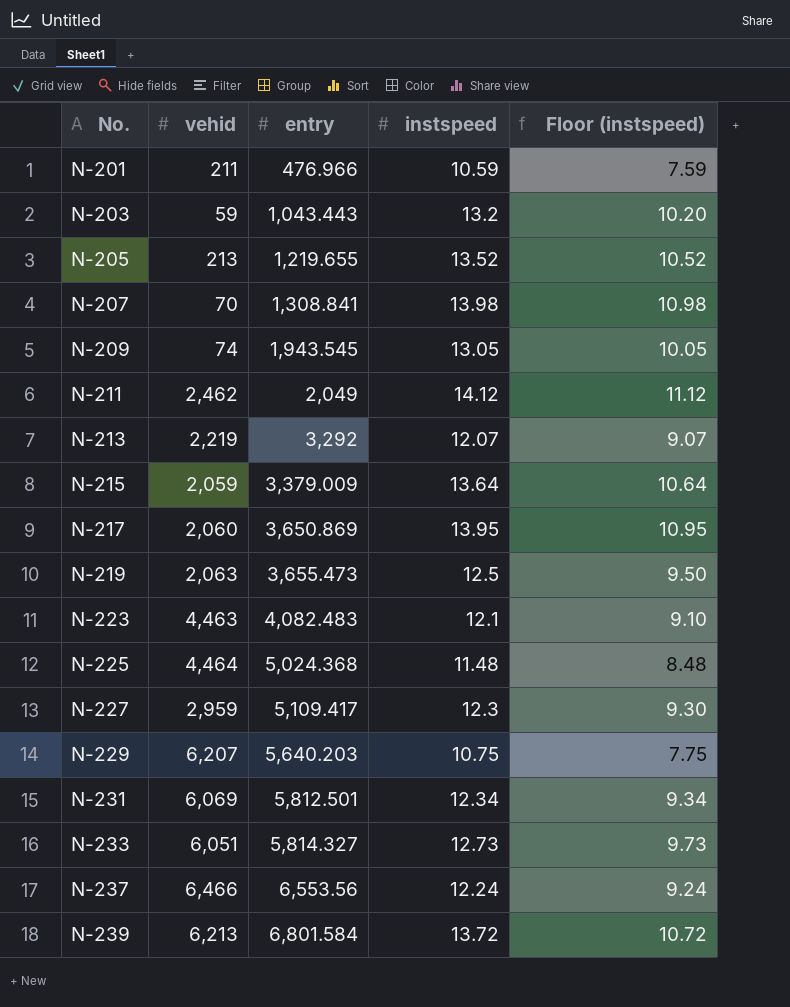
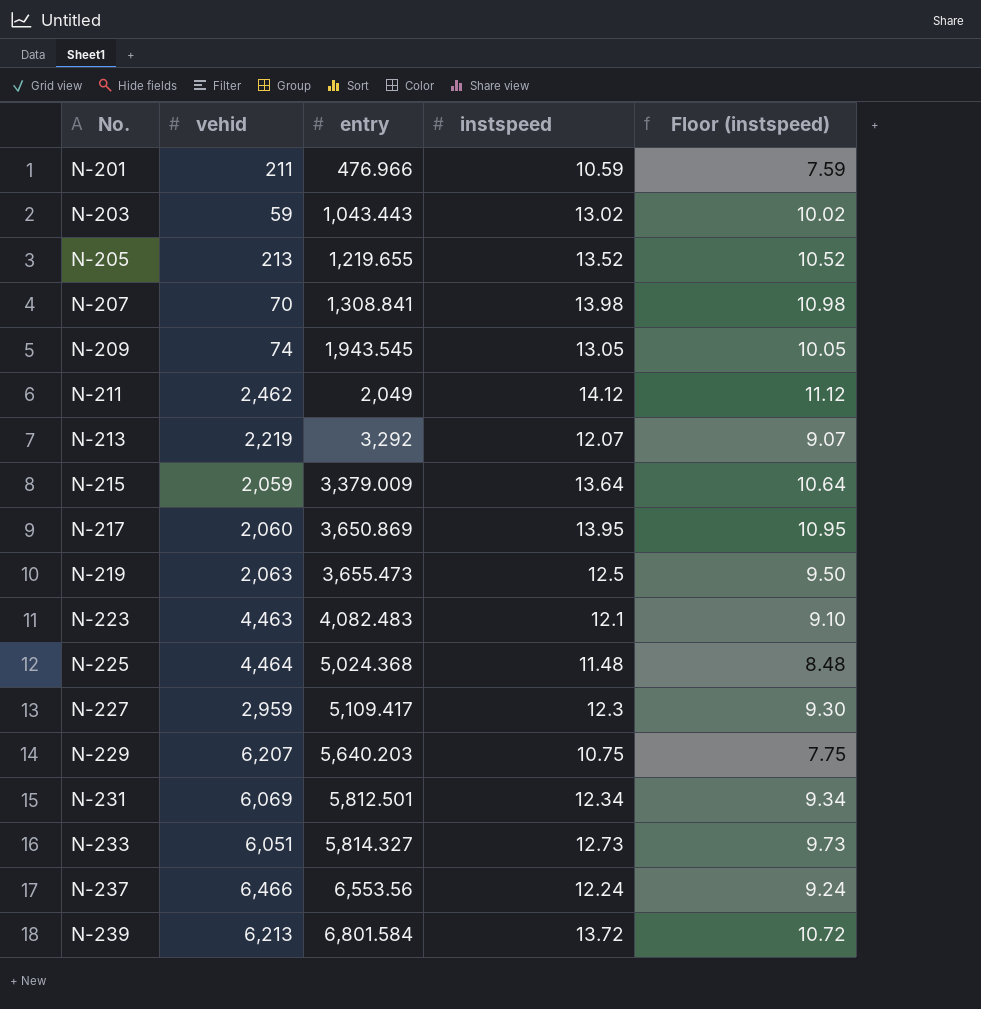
N-203 | instspeed: 13.2 -> 13.02
N-203 | Floor (instspeed): 10.20 -> 10.02

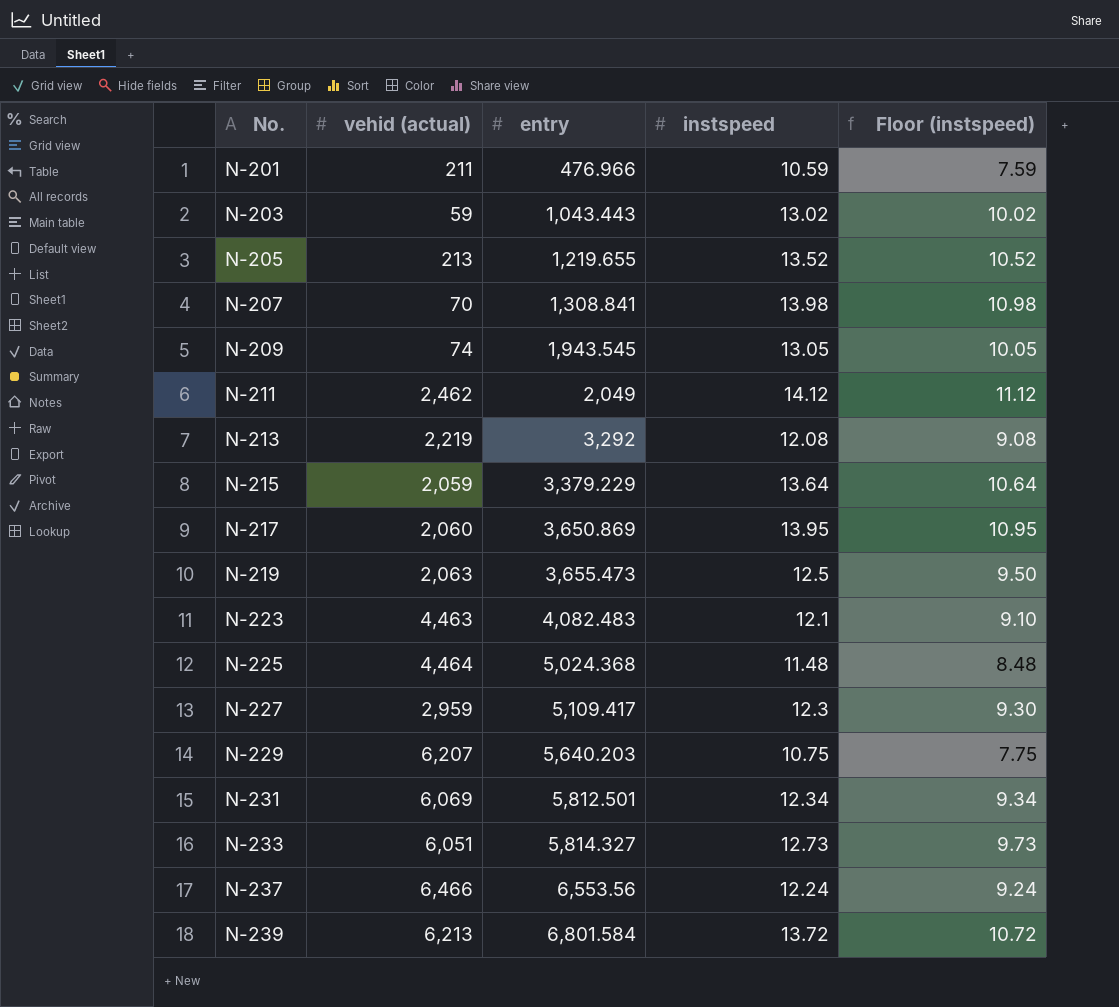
column name: vehid -> vehid (actual)
N-213 | instspeed: 12.07 -> 12.08
N-213 | Floor (instspeed): 9.07 -> 9.08
N-215 | entry: 3,379.009 -> 3,379.229

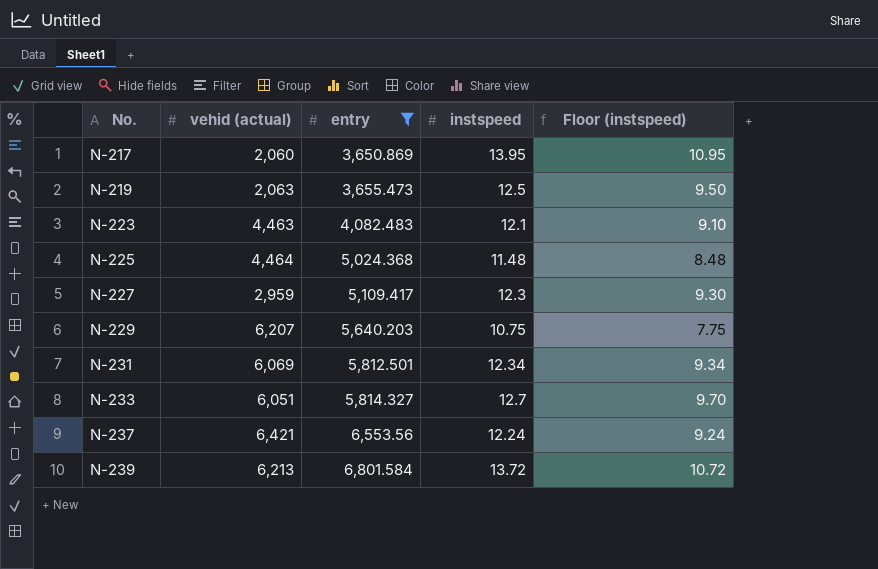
filter: none -> entry >= 3,650.869
N-233 | instspeed: 12.73 -> 12.7
N-233 | Floor (instspeed): 9.73 -> 9.70
N-237 | vehid (actual): 6,466 -> 6,421

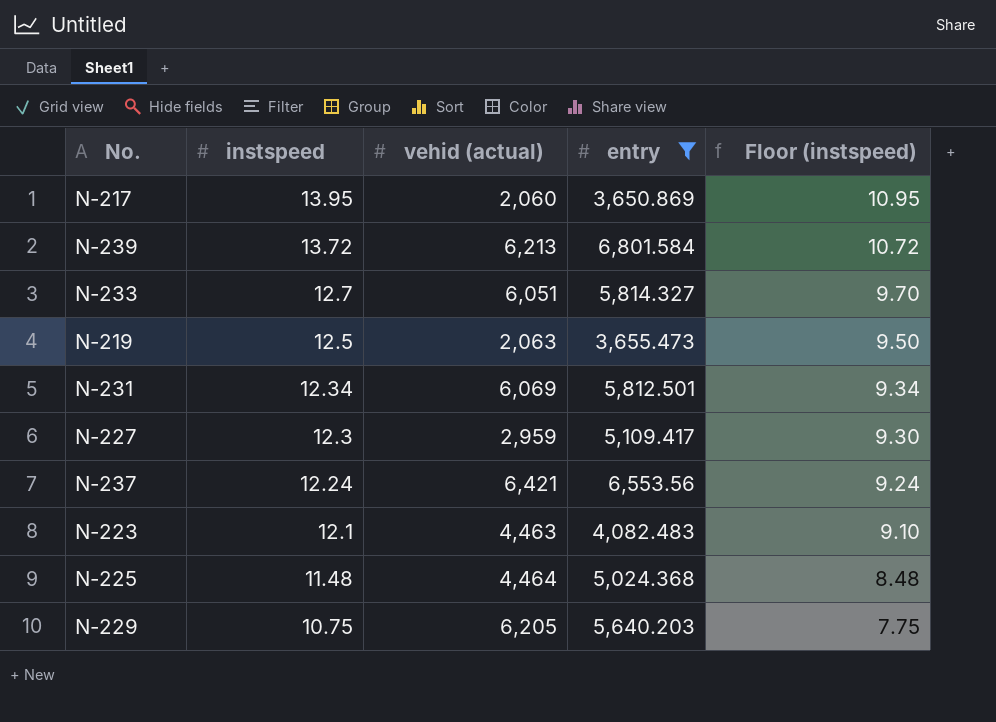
row order: No. ascending -> instspeed descending
column instspeed | position: 4 -> 2
N-229 | vehid (actual): 6,207 -> 6,205

